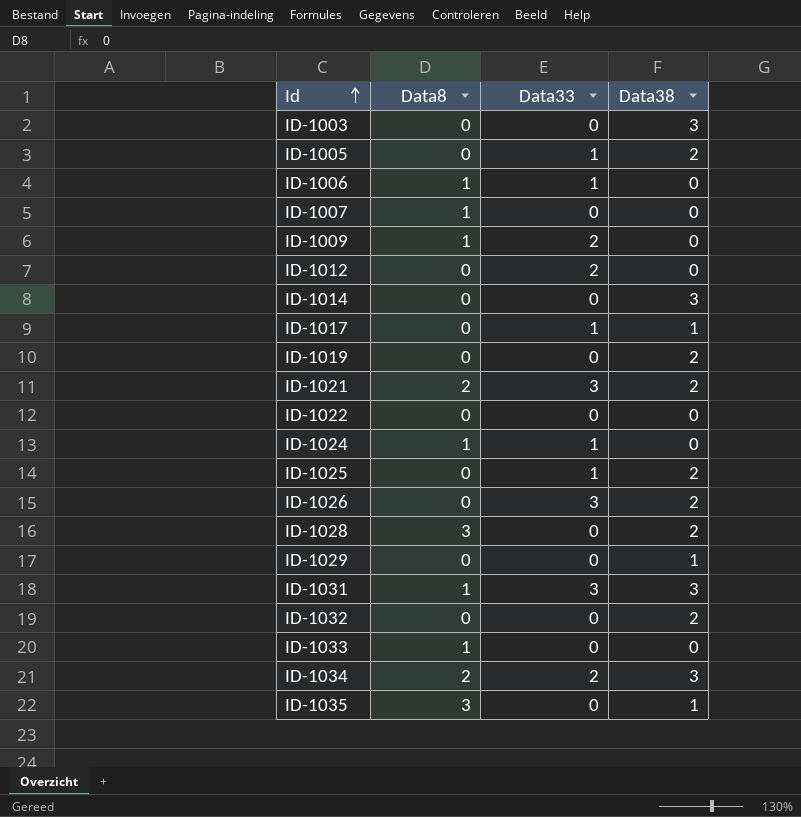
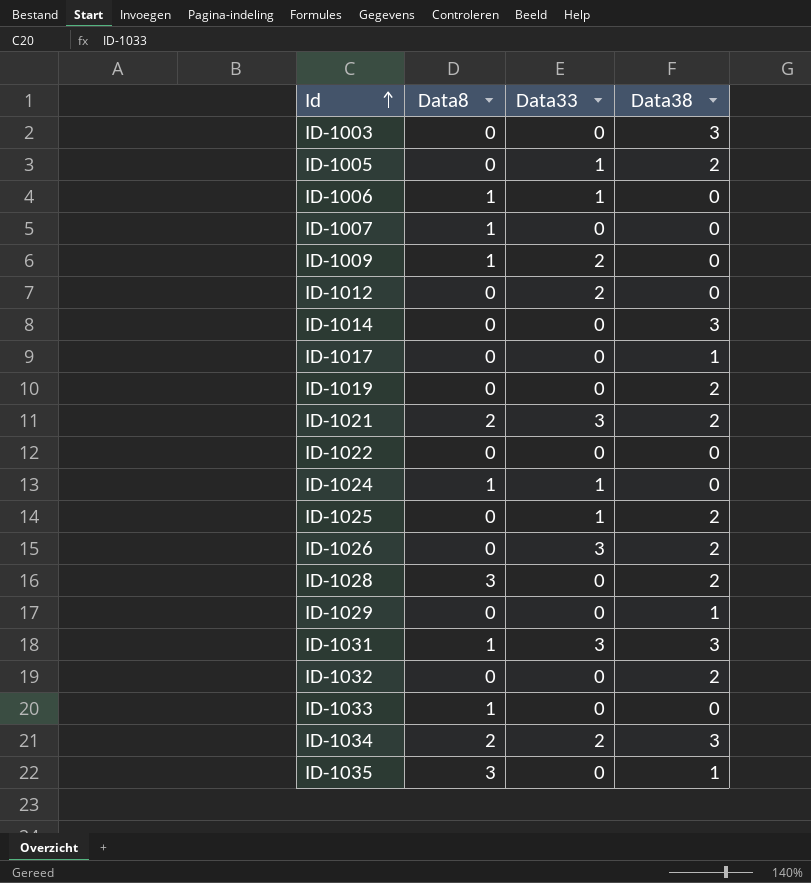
ID-1017 | Data33: 1 -> 0

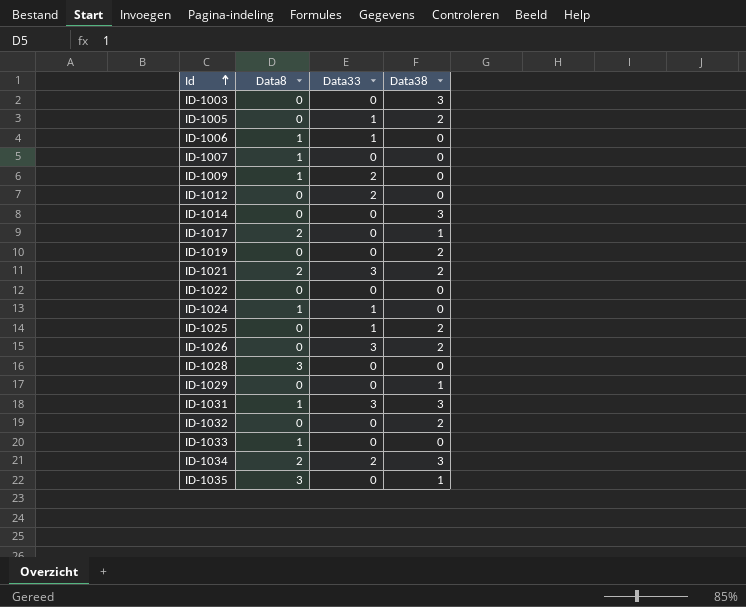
ID-1017 | Data8: 0 -> 2
ID-1028 | Data38: 2 -> 0

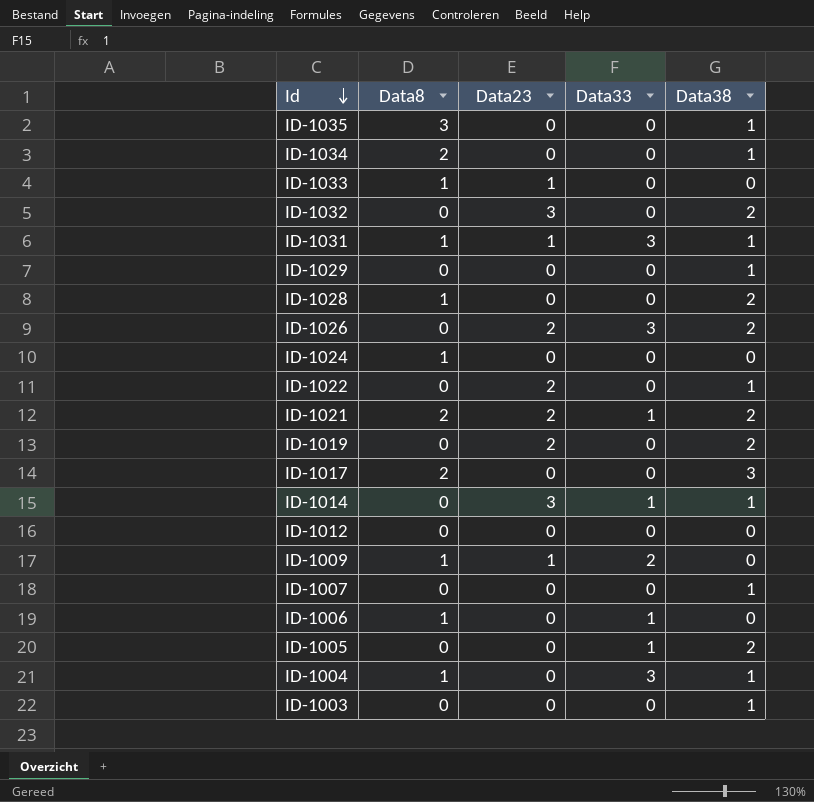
row order: Id ascending -> Id descending
column Data23 | position: none -> 3
row ID-1025: 0 | 1 | 2 -> none
ID-1034 | Data33: 2 -> 0
ID-1034 | Data38: 3 -> 1
ID-1031 | Data38: 3 -> 1
ID-1028 | Data8: 3 -> 1
ID-1028 | Data38: 0 -> 2
ID-1024 | Data33: 1 -> 0
ID-1022 | Data38: 0 -> 1
ID-1021 | Data33: 3 -> 1
ID-1017 | Data38: 1 -> 3
ID-1014 | Data33: 0 -> 1
ID-1014 | Data38: 3 -> 1
ID-1012 | Data33: 2 -> 0
ID-1007 | Data8: 1 -> 0
ID-1007 | Data38: 0 -> 1
row ID-1004: none -> 1 | 0 | 3 | 1
ID-1003 | Data38: 3 -> 1

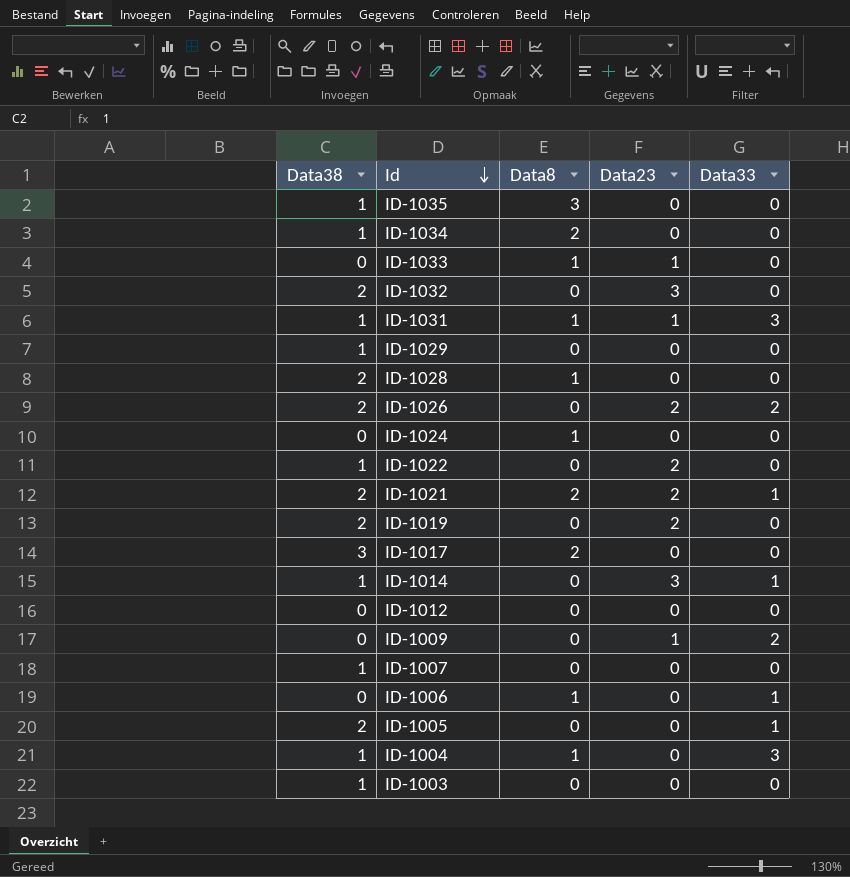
column Data38 | position: 5 -> 1
ID-1026 | Data33: 3 -> 2
ID-1009 | Data8: 1 -> 0

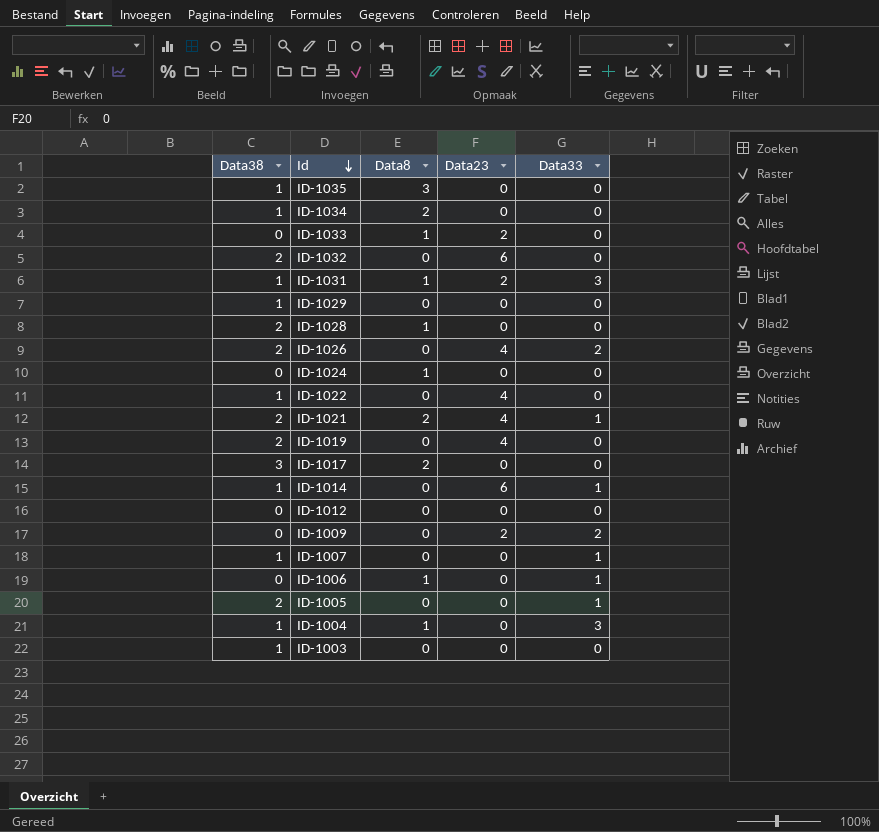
ID-1033 | Data23: 1 -> 2
ID-1032 | Data23: 3 -> 6
ID-1031 | Data23: 1 -> 2
ID-1026 | Data23: 2 -> 4
ID-1022 | Data23: 2 -> 4
ID-1021 | Data23: 2 -> 4
ID-1019 | Data23: 2 -> 4
ID-1014 | Data23: 3 -> 6
ID-1009 | Data23: 1 -> 2
ID-1007 | Data33: 0 -> 1

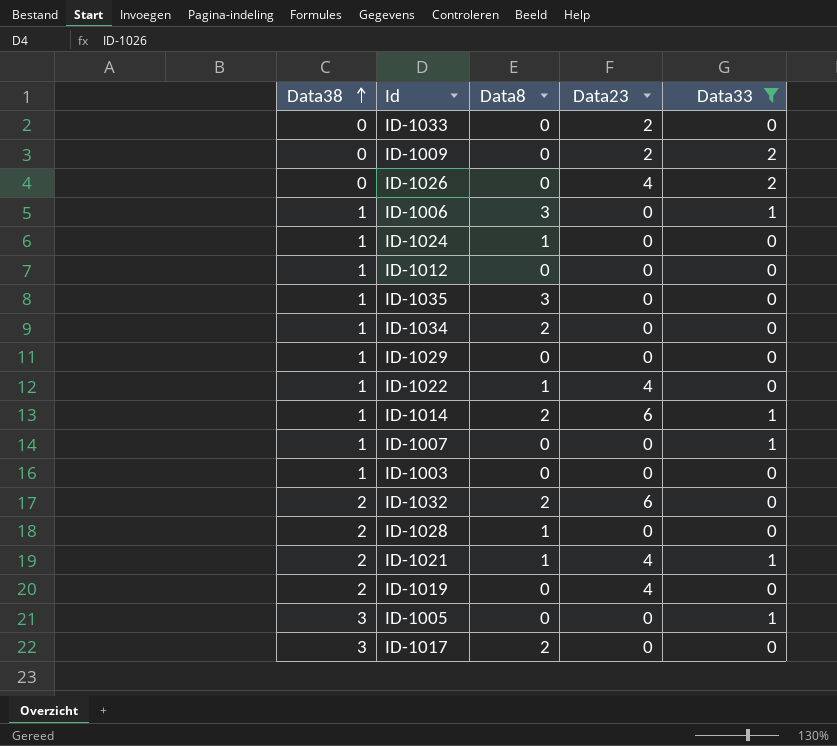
filter: none -> Data33 != 3
row order: Id descending -> Data38 ascending
ID-1033 | Data8: 1 -> 0
ID-1026 | Data38: 2 -> 0
ID-1006 | Data38: 0 -> 1
ID-1006 | Data8: 1 -> 3
ID-1024 | Data38: 0 -> 1
ID-1012 | Data38: 0 -> 1
ID-1022 | Data8: 0 -> 1
ID-1014 | Data8: 0 -> 2
ID-1032 | Data8: 0 -> 2
ID-1021 | Data8: 2 -> 1
ID-1005 | Data38: 2 -> 3

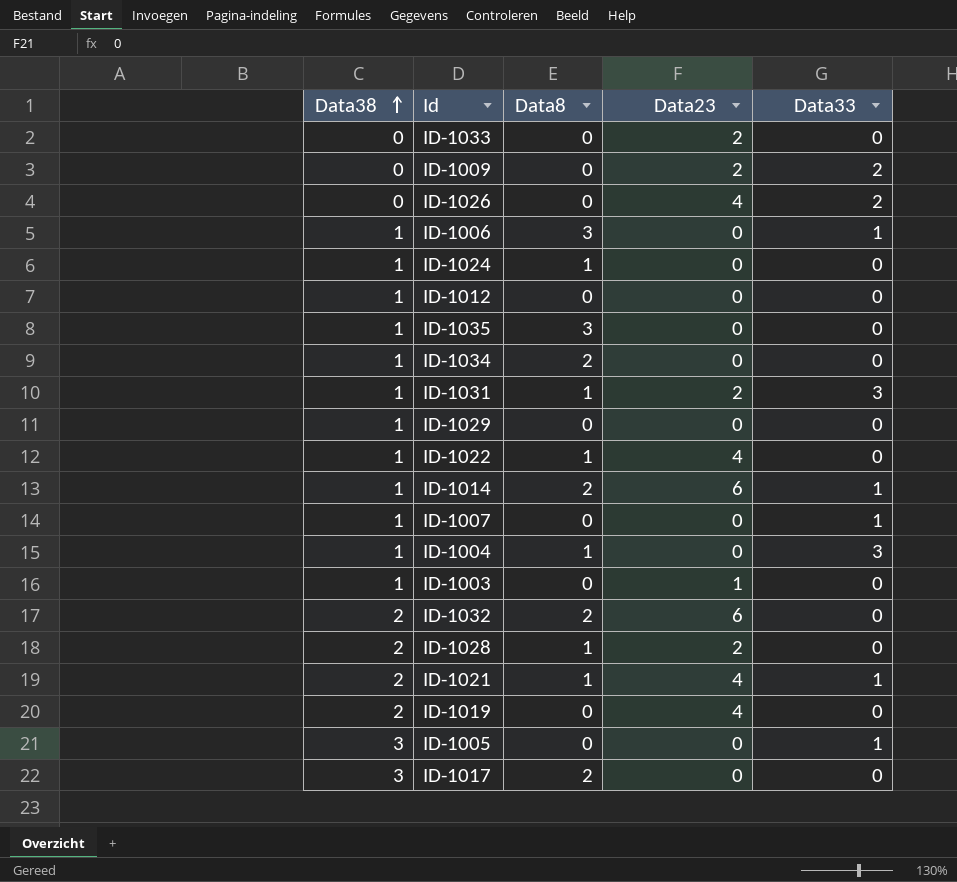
filter: Data33 != 3 -> none
ID-1003 | Data23: 0 -> 1
ID-1028 | Data23: 0 -> 2

